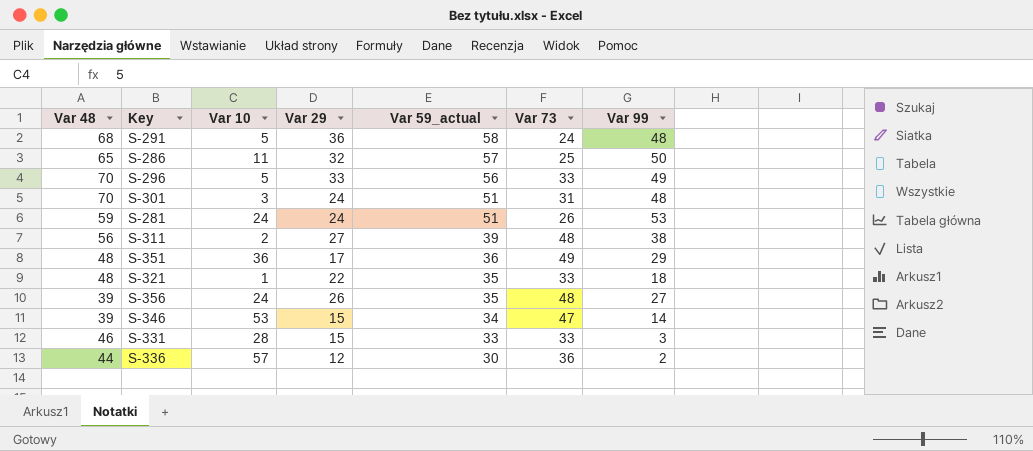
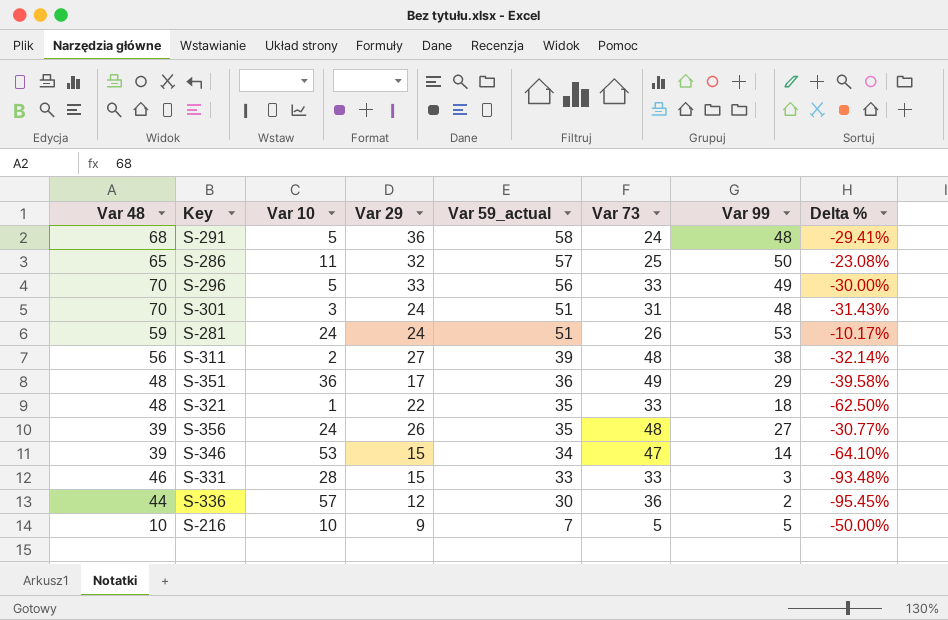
column Delta % | formula: none -> ([Var 99] - [Var 48]) / [Var 48]
row S-216: none -> 10 | 10 | 9 | 7 | 5 | 5 | -50.00%

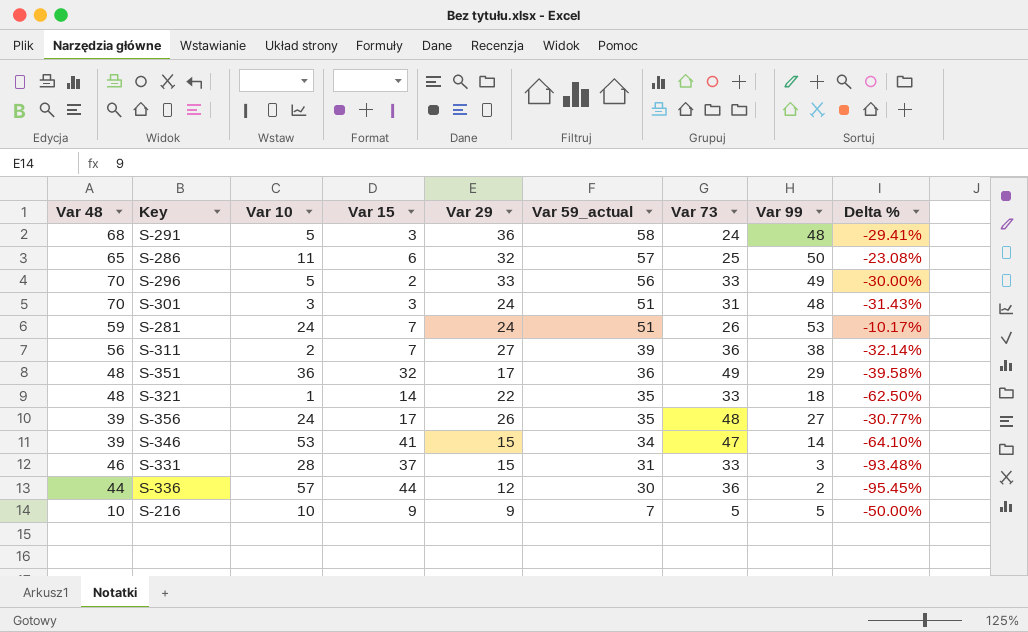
column Var 15 | position: none -> 4
S-311 | Var 73: 48 -> 36
S-331 | Var 59_actual: 33 -> 31

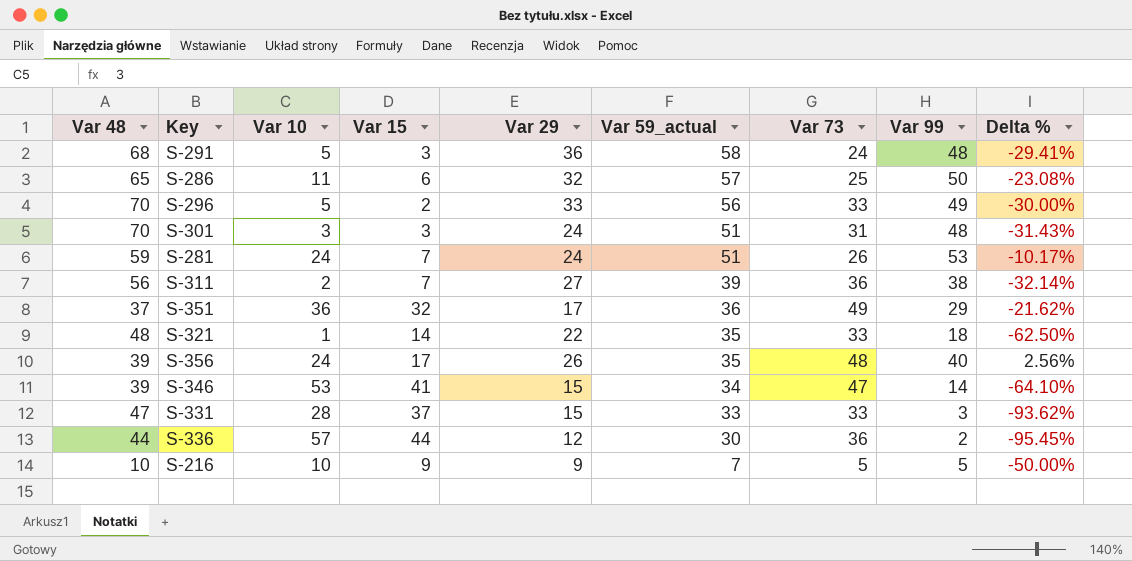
S-351 | Var 48: 48 -> 37
S-351 | Delta %: -39.58% -> -21.62%
S-356 | Var 99: 27 -> 40
S-356 | Delta %: -30.77% -> 2.56%
S-331 | Var 48: 46 -> 47
S-331 | Var 59_actual: 31 -> 33
S-331 | Delta %: -93.48% -> -93.62%

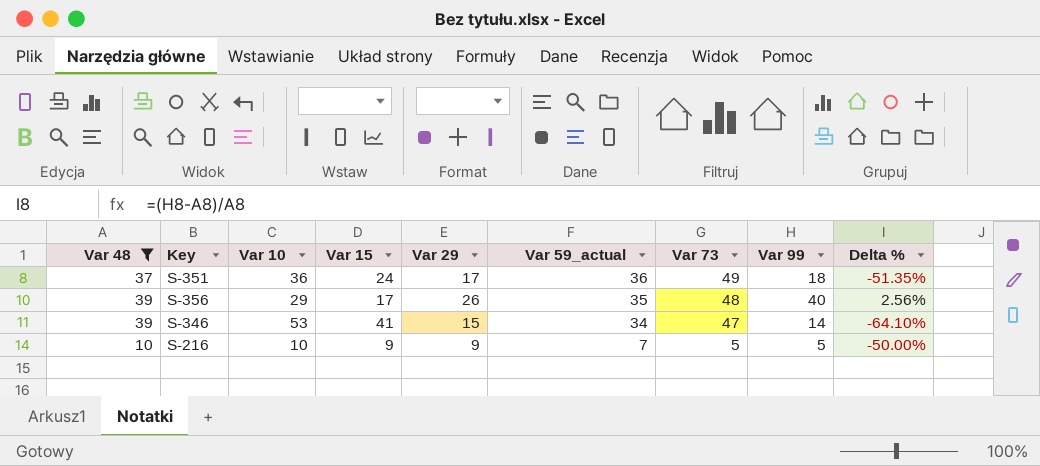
filter: none -> Var 48 <= 39
S-351 | Var 15: 32 -> 24
S-351 | Var 99: 29 -> 18
S-351 | Delta %: -21.62% -> -51.35%
S-356 | Var 10: 24 -> 29

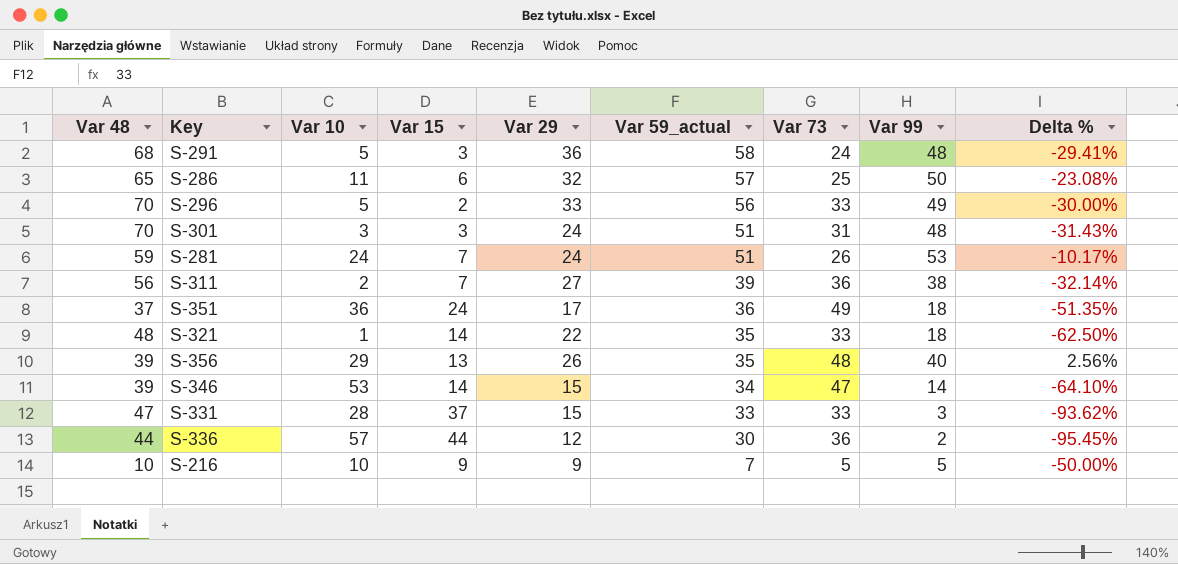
filter: Var 48 <= 39 -> none
S-356 | Var 15: 17 -> 13
S-346 | Var 15: 41 -> 14

